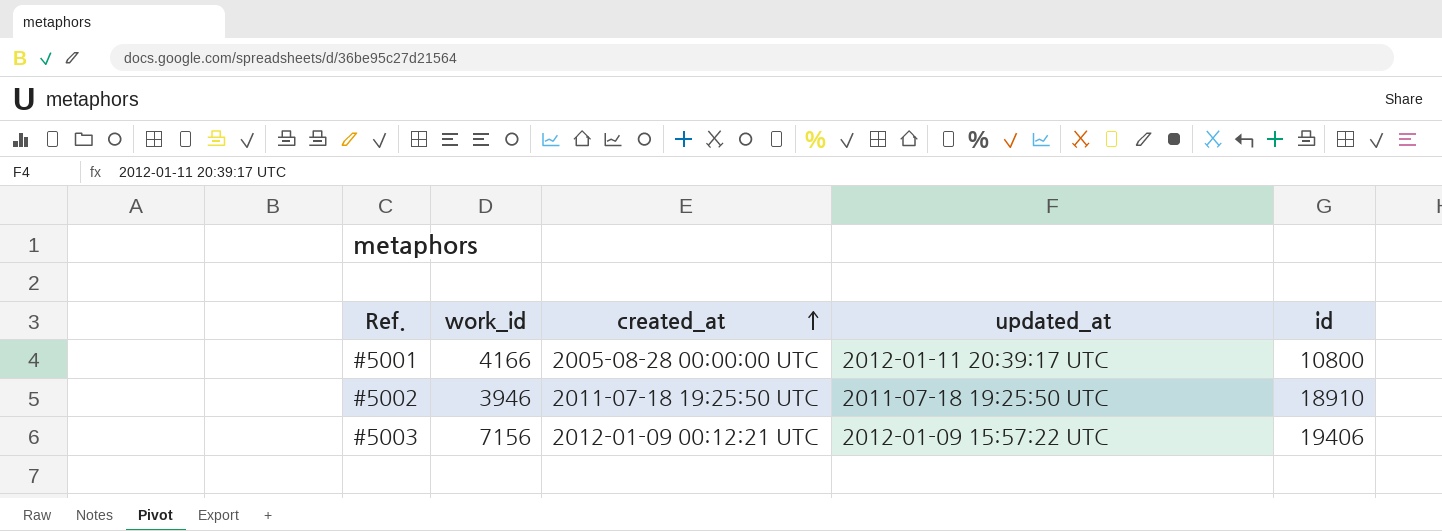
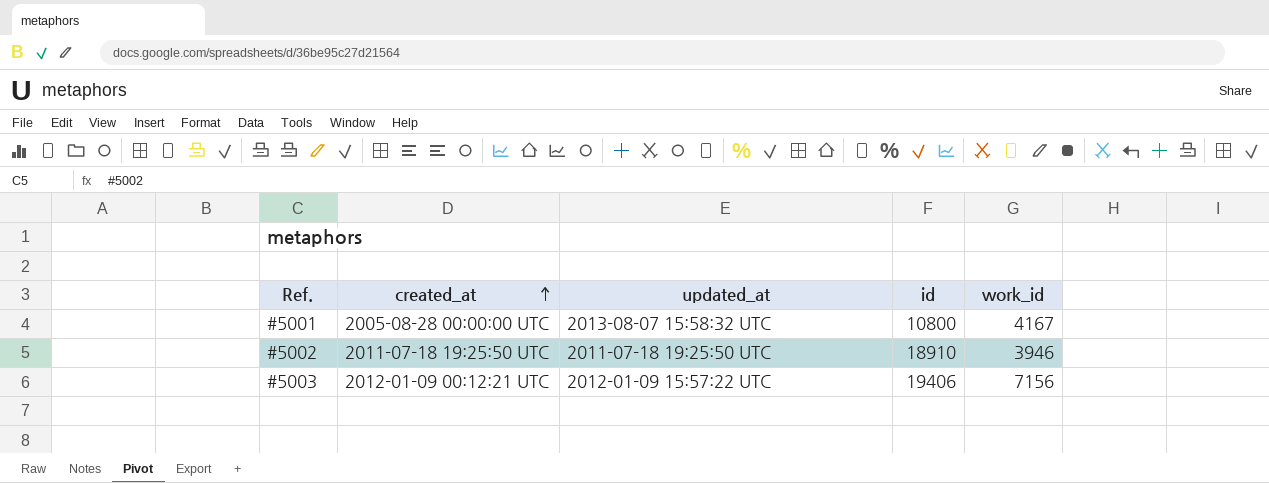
column work_id | position: 2 -> 5
#5001 | updated_at: 2012-01-11 20:39:17 UTC -> 2013-08-07 15:58:32 UTC
#5001 | work_id: 4166 -> 4167

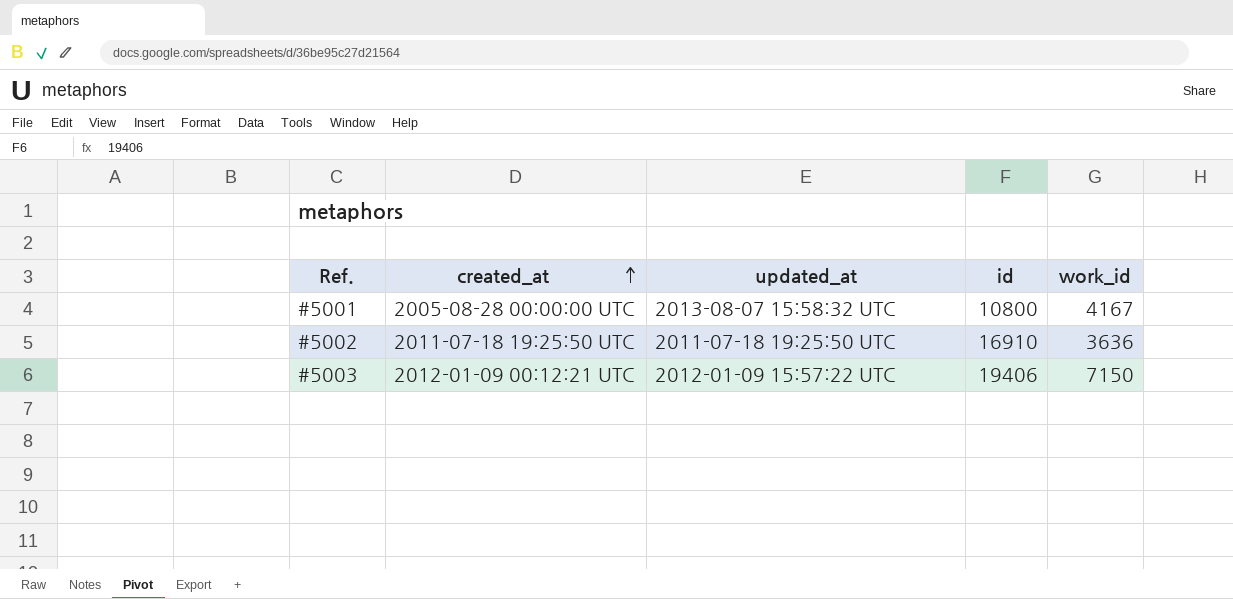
#5002 | id: 18910 -> 16910
#5002 | work_id: 3946 -> 3636
#5003 | work_id: 7156 -> 7150

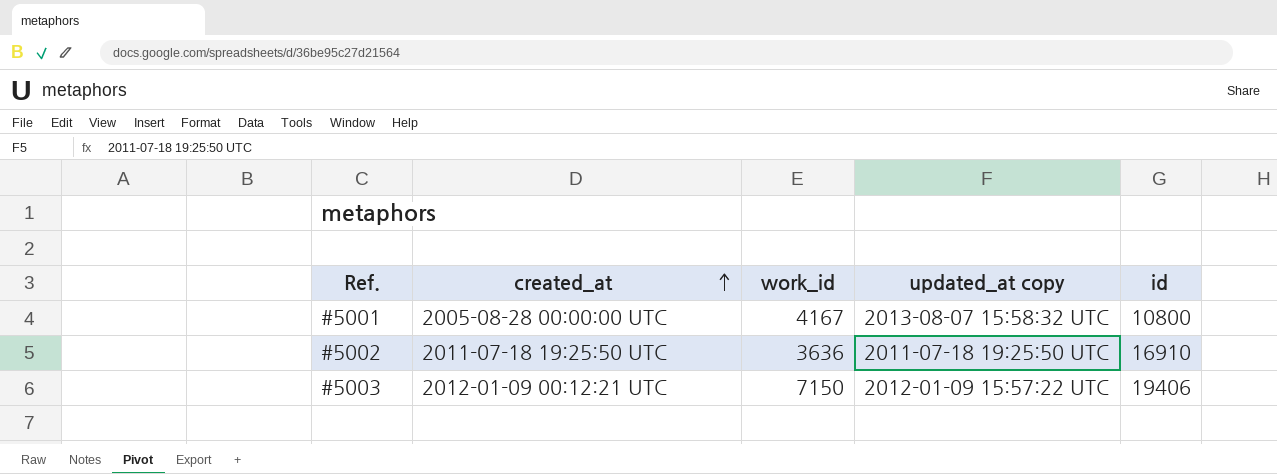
column work_id | position: 5 -> 3
column name: updated_at -> updated_at copy

